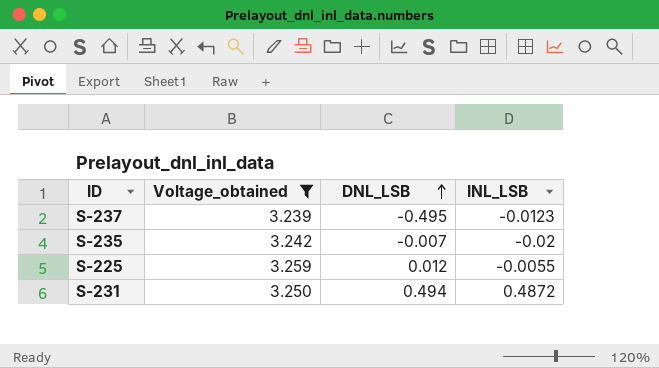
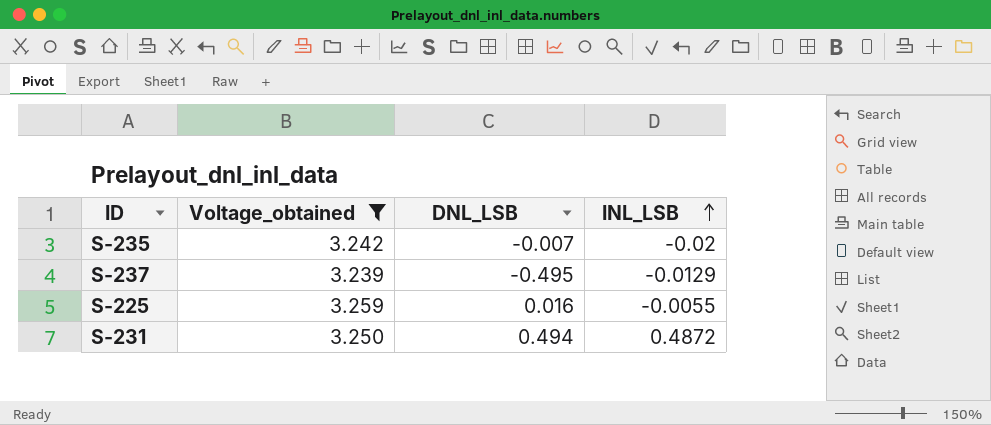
row order: DNL_LSB ascending -> INL_LSB ascending
S-237 | INL_LSB: -0.0123 -> -0.0129
S-225 | DNL_LSB: 0.012 -> 0.016

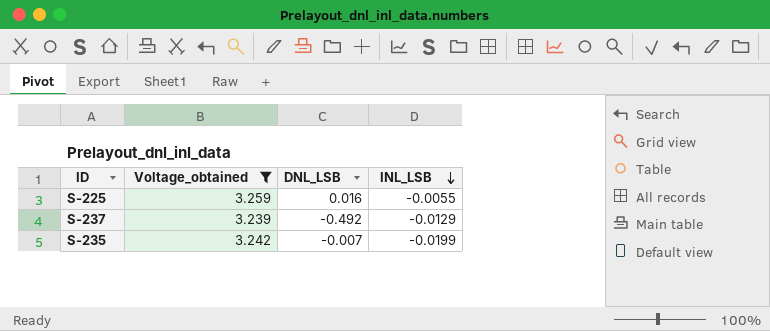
row order: INL_LSB ascending -> INL_LSB descending
row S-231: 3.250 | 0.494 | 0.4872 -> none
S-237 | DNL_LSB: -0.495 -> -0.492
S-235 | INL_LSB: -0.02 -> -0.0199

